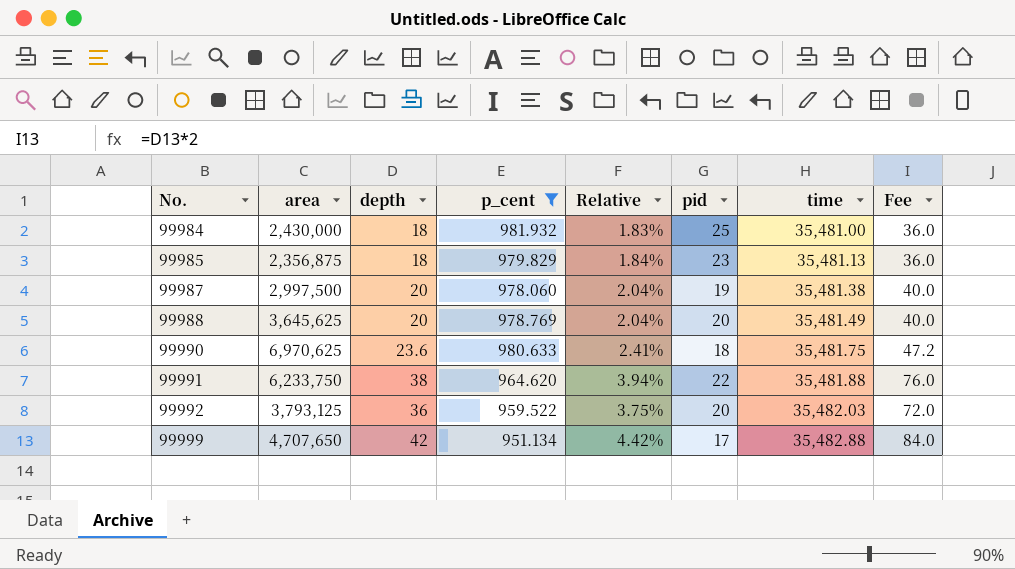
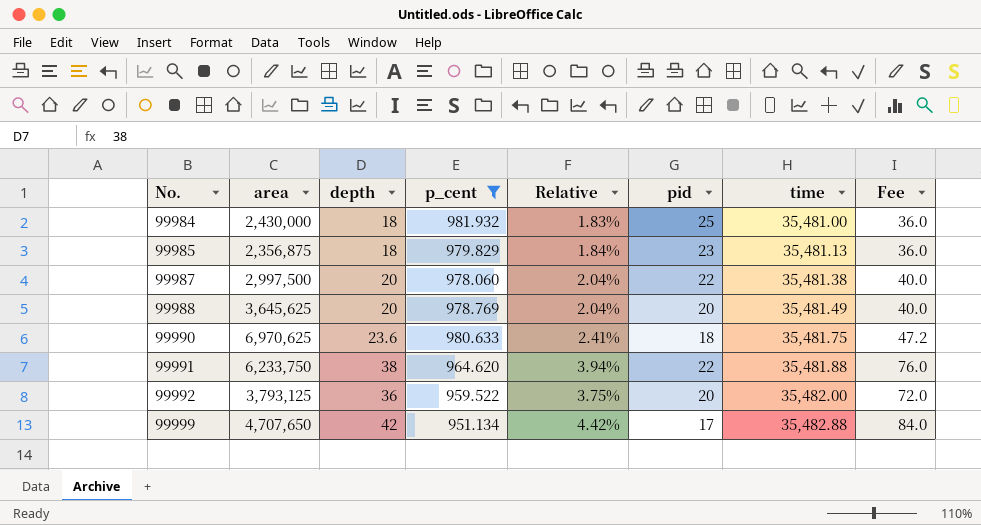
99987 | pid: 19 -> 22
99992 | time: 35,482.03 -> 35,482.00

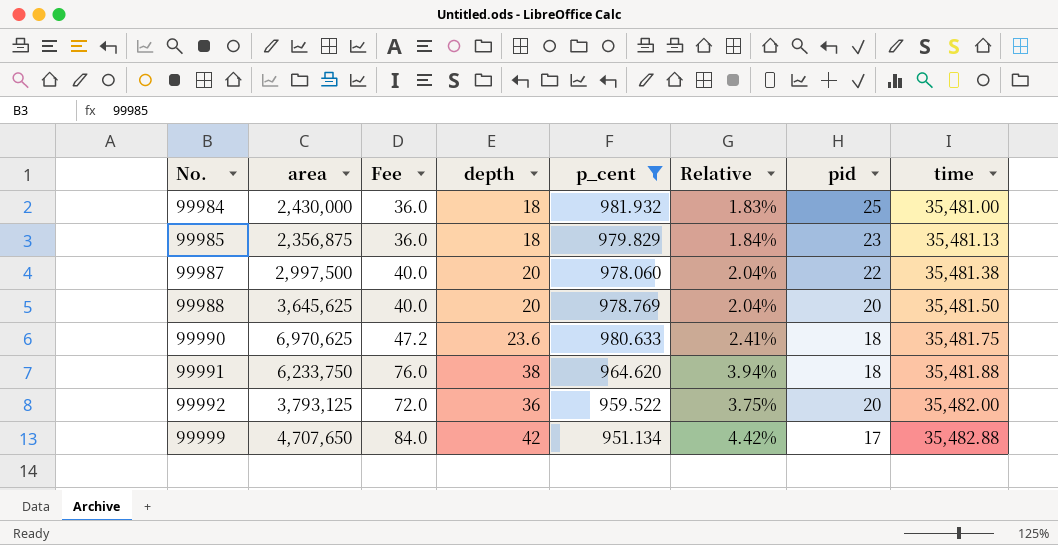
column Fee | position: 8 -> 3
99988 | time: 35,481.49 -> 35,481.50
99991 | pid: 22 -> 18

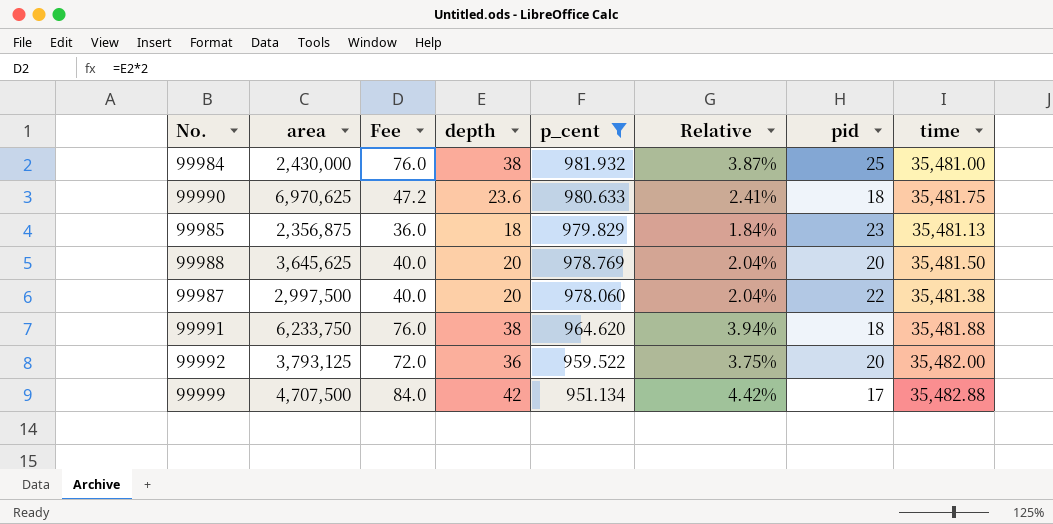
row order: No. ascending -> p_cent descending
99984 | Fee: 36.0 -> 76.0
99984 | depth: 18 -> 38
99984 | Relative: 1.83% -> 3.87%
99999 | area: 4,707,650 -> 4,707,500

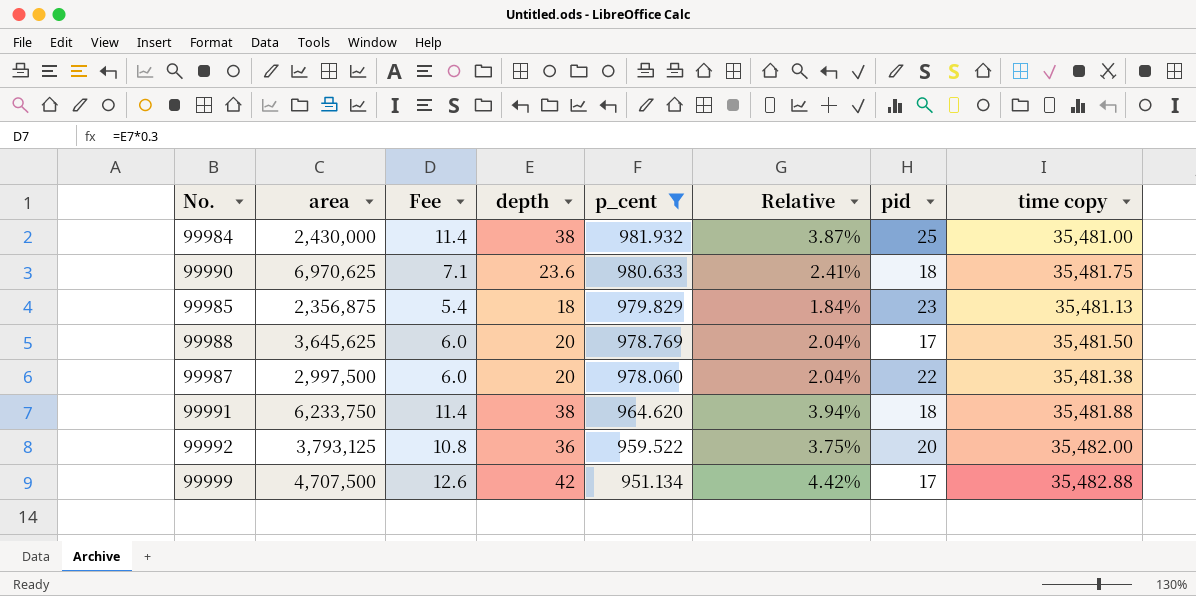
column Fee | formula: [depth] * 2 -> [depth] * 0.3
column name: time -> time copy
99988 | pid: 20 -> 17

